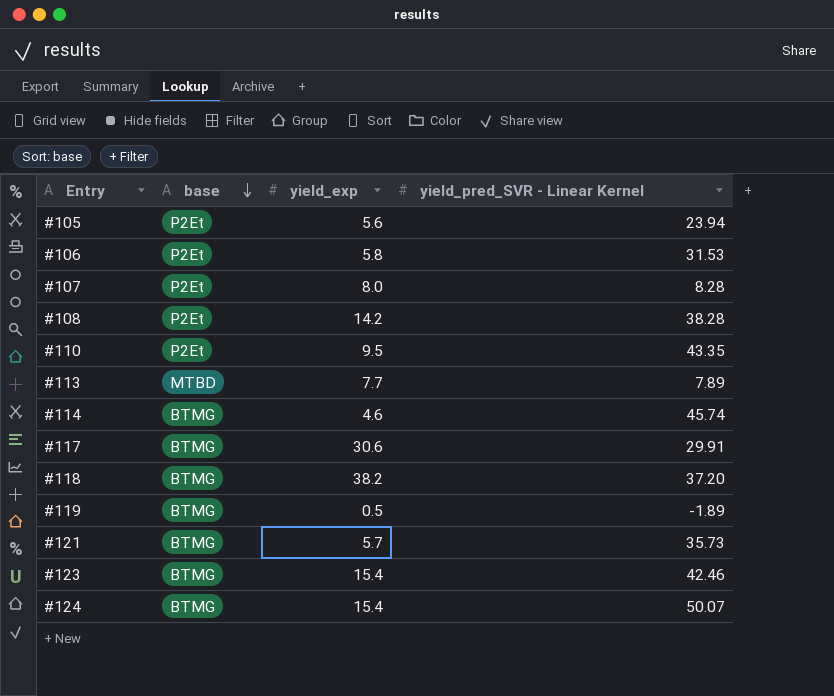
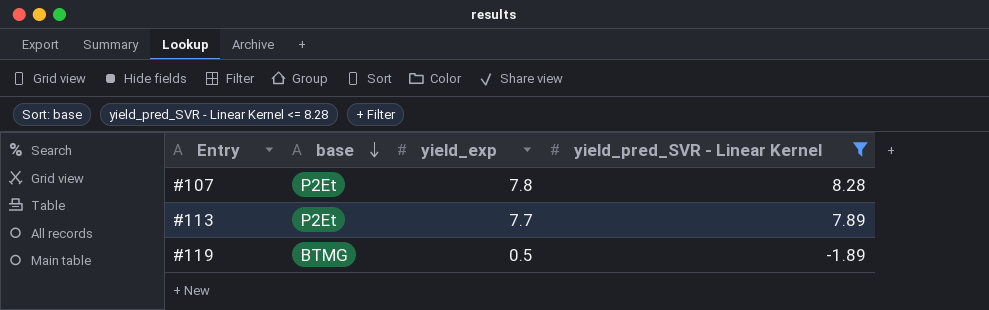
filter: none -> yield_pred_SVR - Linear Kernel <= 8.28
#107 | yield_exp: 8.0 -> 7.8
#113 | base: MTBD -> P2Et

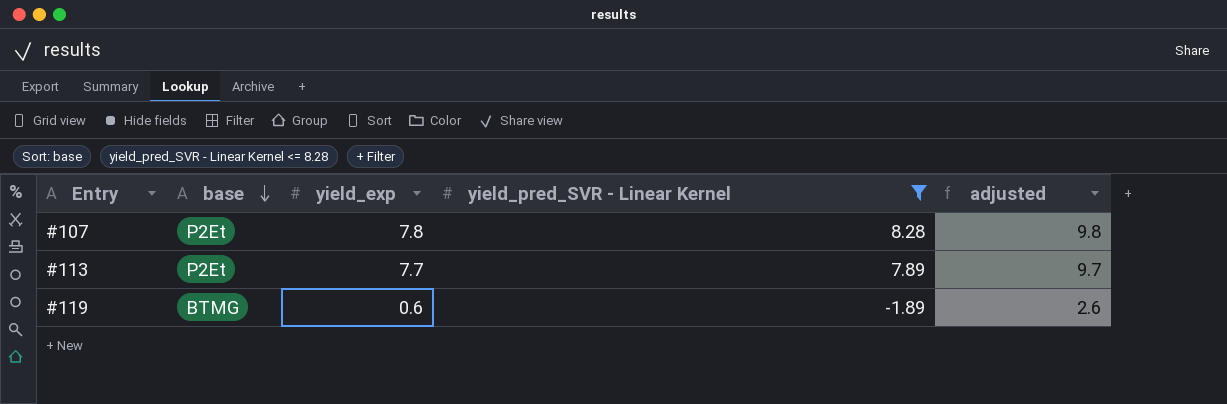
column adjusted | formula: none -> [yield_exp] + 2
#119 | yield_exp: 0.5 -> 0.6

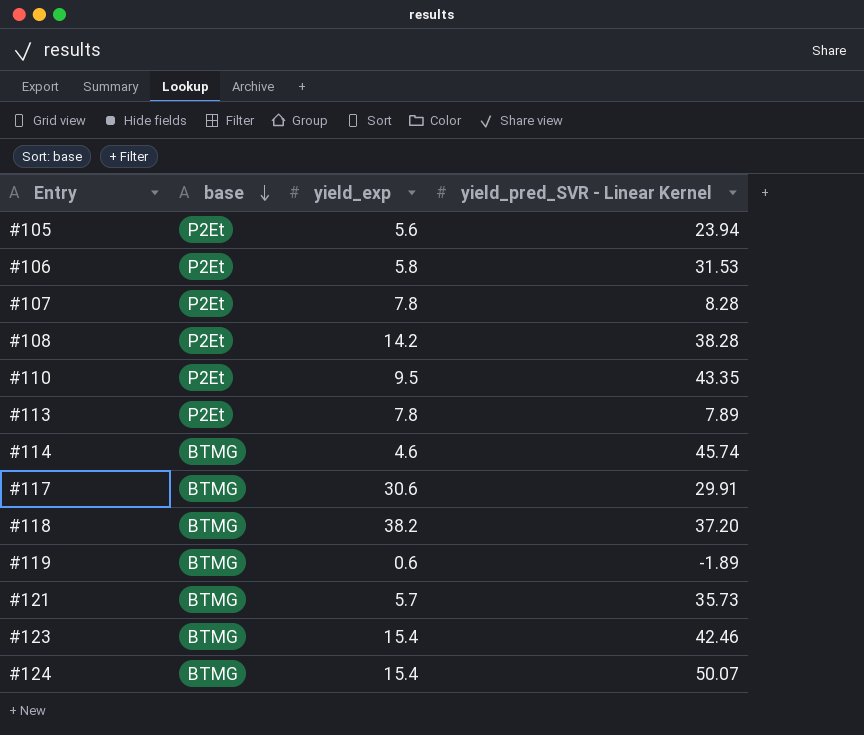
filter: yield_pred_SVR - Linear Kernel <= 8.28 -> none
column adjusted | formula: [yield_exp] + 2 -> none
#113 | yield_exp: 7.7 -> 7.8

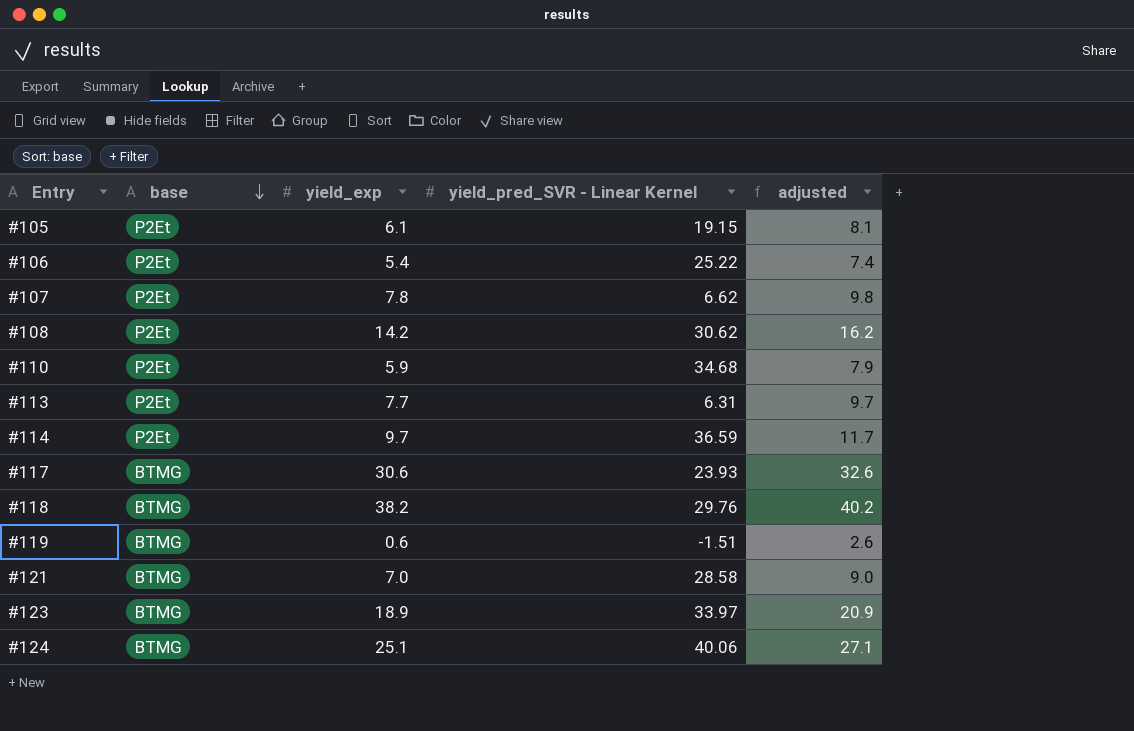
column adjusted | formula: none -> [yield_exp] + 2
#105 | yield_exp: 5.6 -> 6.1
#105 | yield_pred_SVR - Linear Kernel: 23.94 -> 19.15
#106 | yield_exp: 5.8 -> 5.4
#106 | yield_pred_SVR - Linear Kernel: 31.53 -> 25.22
#107 | yield_pred_SVR - Linear Kernel: 8.28 -> 6.62
#108 | yield_pred_SVR - Linear Kernel: 38.28 -> 30.62
#110 | yield_exp: 9.5 -> 5.9
#110 | yield_pred_SVR - Linear Kernel: 43.35 -> 34.68
#113 | yield_exp: 7.8 -> 7.7
#113 | yield_pred_SVR - Linear Kernel: 7.89 -> 6.31
#114 | base: BTMG -> P2Et
#114 | yield_exp: 4.6 -> 9.7
#114 | yield_pred_SVR - Linear Kernel: 45.74 -> 36.59
#117 | yield_pred_SVR - Linear Kernel: 29.91 -> 23.93
#118 | yield_pred_SVR - Linear Kernel: 37.20 -> 29.76
#119 | yield_pred_SVR - Linear Kernel: -1.89 -> -1.51
#121 | yield_exp: 5.7 -> 7.0
#121 | yield_pred_SVR - Linear Kernel: 35.73 -> 28.58
#123 | yield_exp: 15.4 -> 18.9
#123 | yield_pred_SVR - Linear Kernel: 42.46 -> 33.97
#124 | yield_exp: 15.4 -> 25.1
#124 | yield_pred_SVR - Linear Kernel: 50.07 -> 40.06

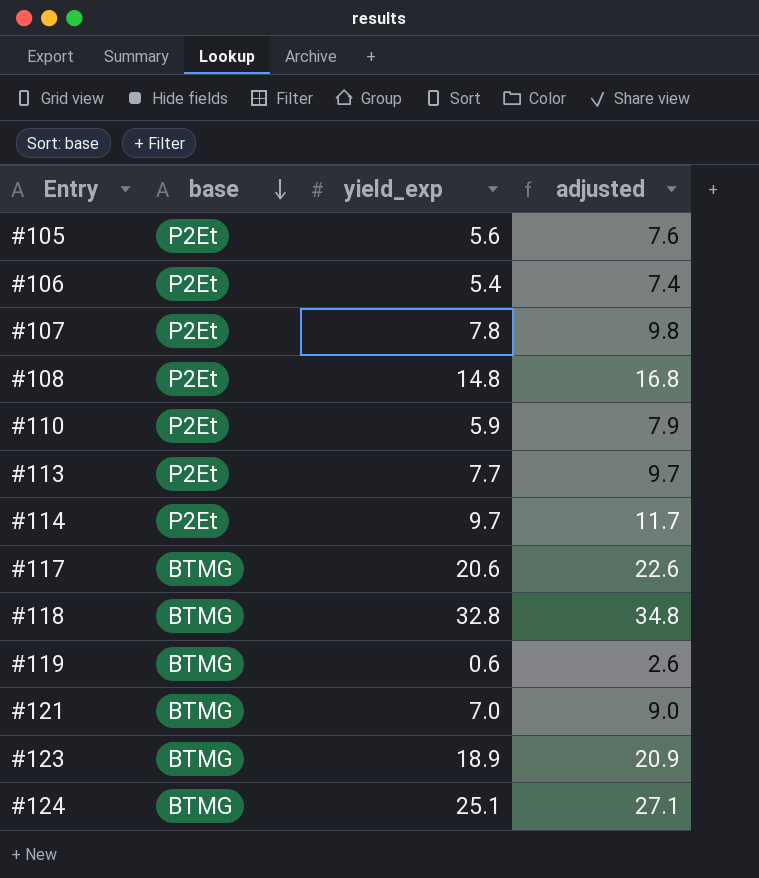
column yield_pred_SVR - Linear Kernel | position: 4 -> none
#105 | yield_exp: 6.1 -> 5.6
#105 | adjusted: 8.1 -> 7.6
#108 | yield_exp: 14.2 -> 14.8
#108 | adjusted: 16.2 -> 16.8
#117 | yield_exp: 30.6 -> 20.6
#117 | adjusted: 32.6 -> 22.6
#118 | yield_exp: 38.2 -> 32.8
#118 | adjusted: 40.2 -> 34.8

